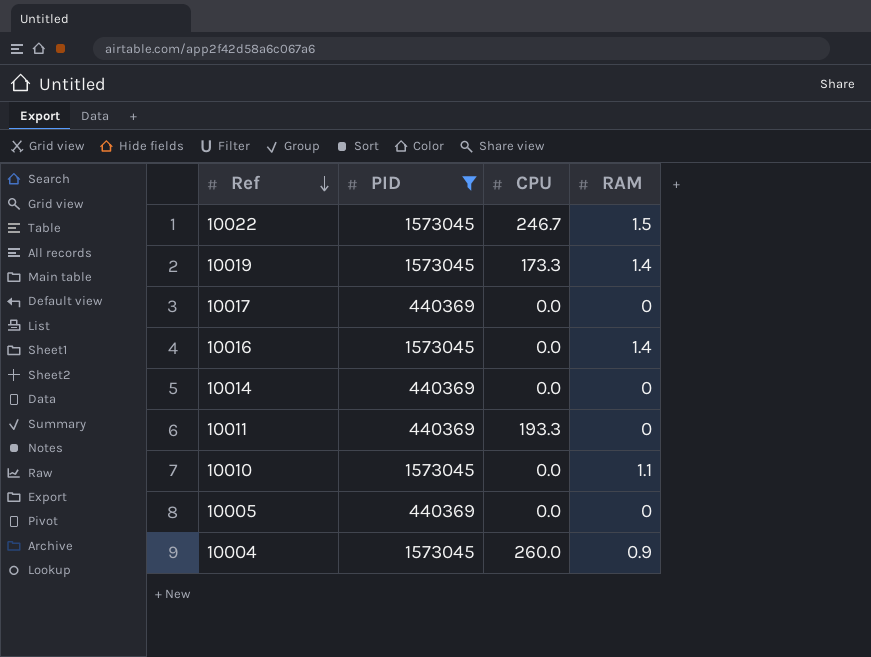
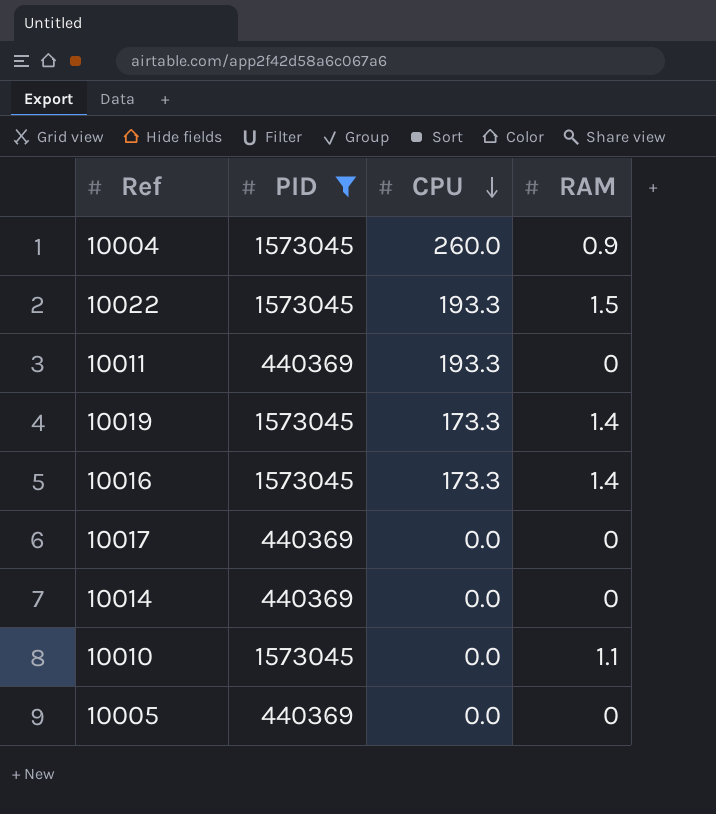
row order: Ref descending -> CPU descending
10022 | CPU: 246.7 -> 193.3
10016 | CPU: 0.0 -> 173.3

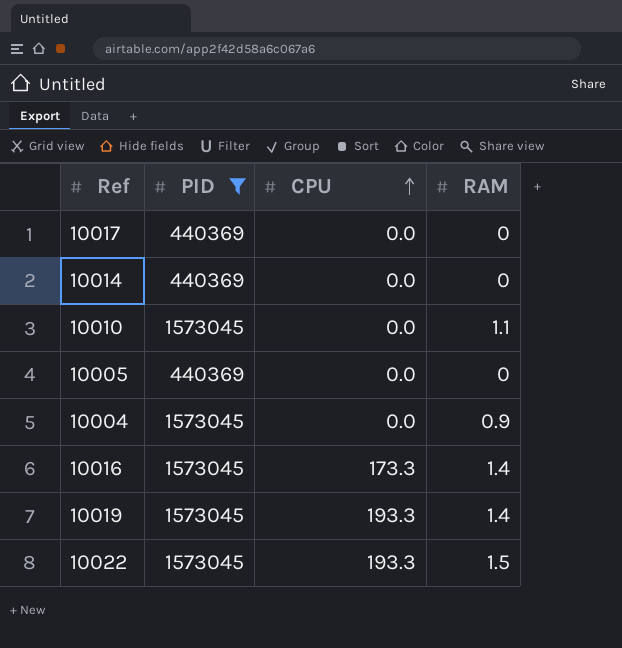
row order: CPU descending -> CPU ascending
row 10011: 440369 | 193.3 | 0 -> none
10004 | CPU: 260.0 -> 0.0
10019 | CPU: 173.3 -> 193.3

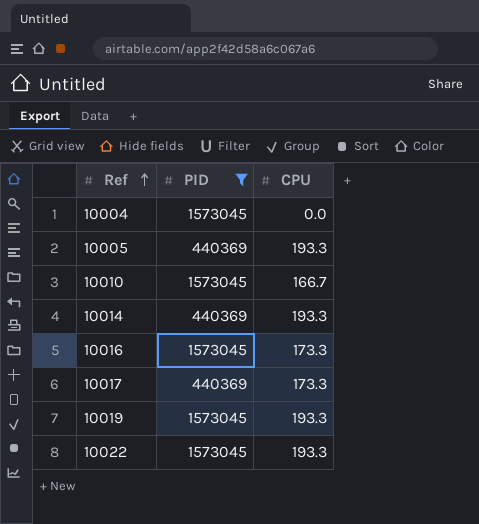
row order: CPU ascending -> Ref ascending
column RAM | position: 4 -> none
10005 | CPU: 0.0 -> 193.3
10010 | CPU: 0.0 -> 166.7
10014 | CPU: 0.0 -> 193.3
10017 | CPU: 0.0 -> 173.3

